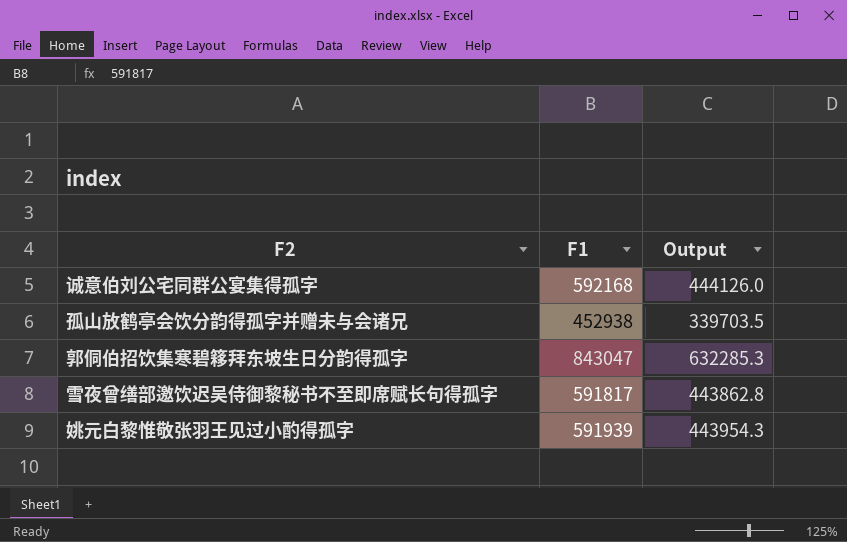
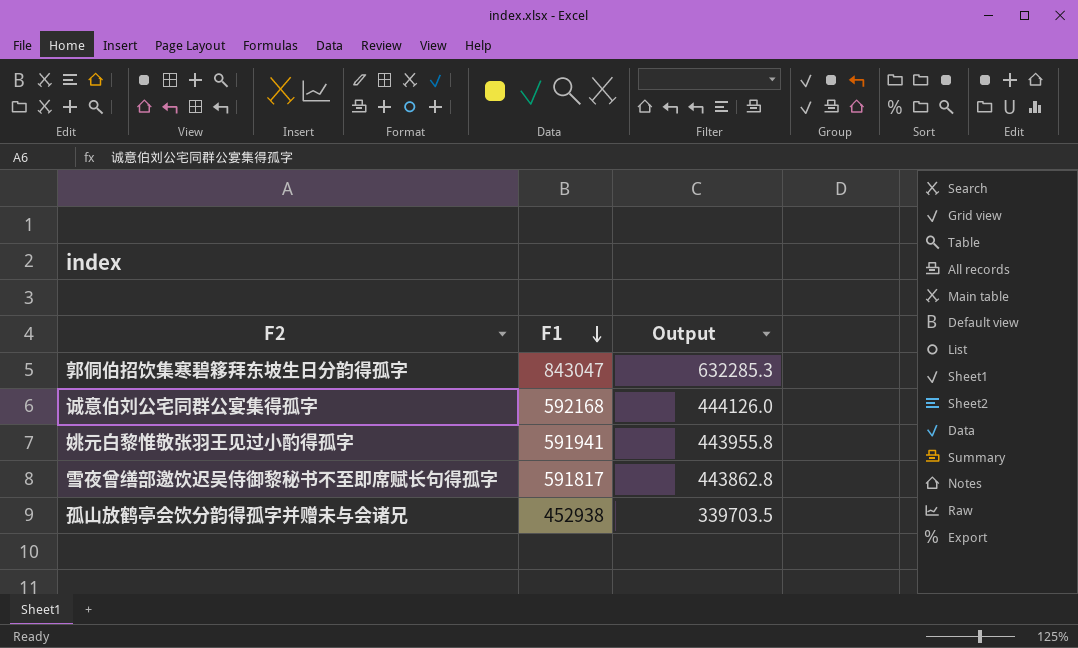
row order: none -> F1 descending
姚元白黎惟敬张羽王见过小酌得孤字 | F1: 591939 -> 591941
姚元白黎惟敬张羽王见过小酌得孤字 | Output: 443954.3 -> 443955.8

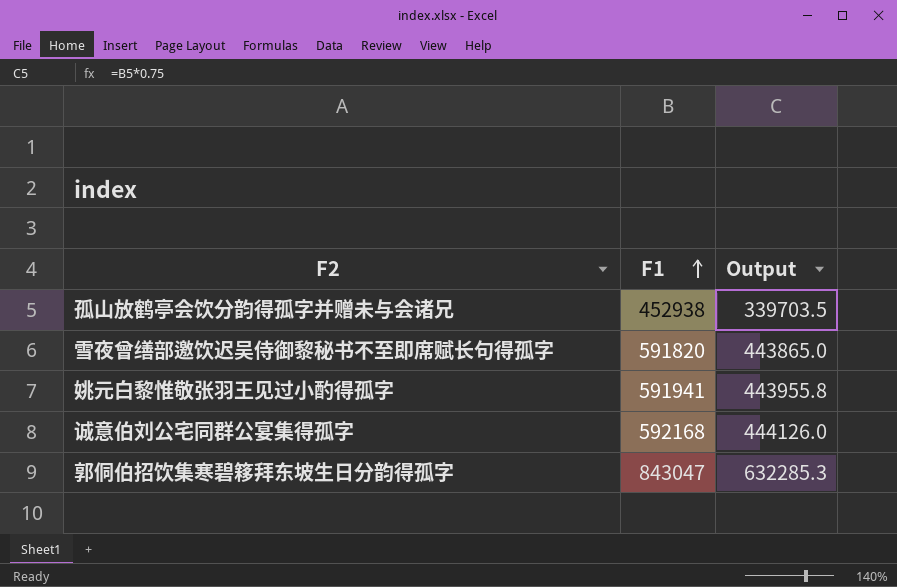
row order: F1 descending -> F1 ascending
雪夜曾缮部邀饮迟吴侍御黎秘书不至即席赋长句得孤字 | F1: 591817 -> 591820
雪夜曾缮部邀饮迟吴侍御黎秘书不至即席赋长句得孤字 | Output: 443862.8 -> 443865.0

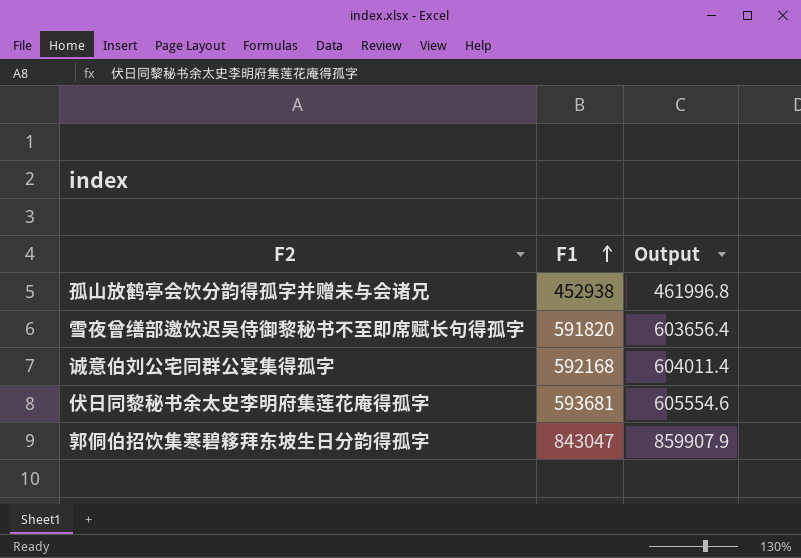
column Output | formula: [F1] * 0.75 -> [F1] * 1.02
row 姚元白黎惟敬张羽王见过小酌得孤字: 591941 | 443955.8 -> none
row 伏日同黎秘书余太史李明府集莲花庵得孤字: none -> 593681 | 605554.6

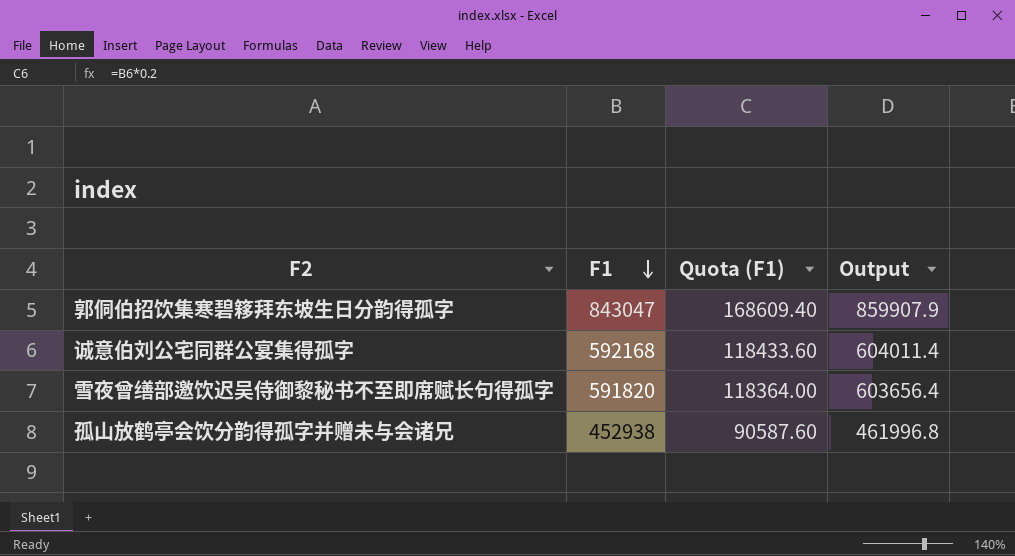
row order: F1 ascending -> F1 descending
column Quota (F1) | formula: none -> [F1] * 0.2
row 伏日同黎秘书余太史李明府集莲花庵得孤字: 593681 | 605554.6 -> none

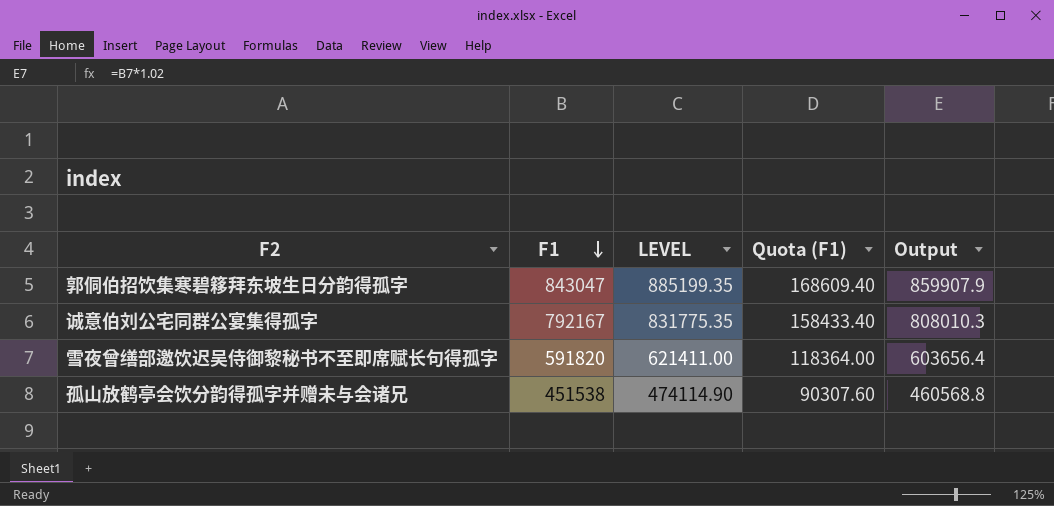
column LEVEL | formula: none -> [F1] * 1.05
诚意伯刘公宅同群公宴集得孤字 | F1: 592168 -> 792167
诚意伯刘公宅同群公宴集得孤字 | Quota (F1): 118433.60 -> 158433.40
诚意伯刘公宅同群公宴集得孤字 | Output: 604011.4 -> 808010.3
孤山放鹤亭会饮分韵得孤字并赠未与会诸兄 | F1: 452938 -> 451538
孤山放鹤亭会饮分韵得孤字并赠未与会诸兄 | Quota (F1): 90587.60 -> 90307.60
孤山放鹤亭会饮分韵得孤字并赠未与会诸兄 | Output: 461996.8 -> 460568.8

